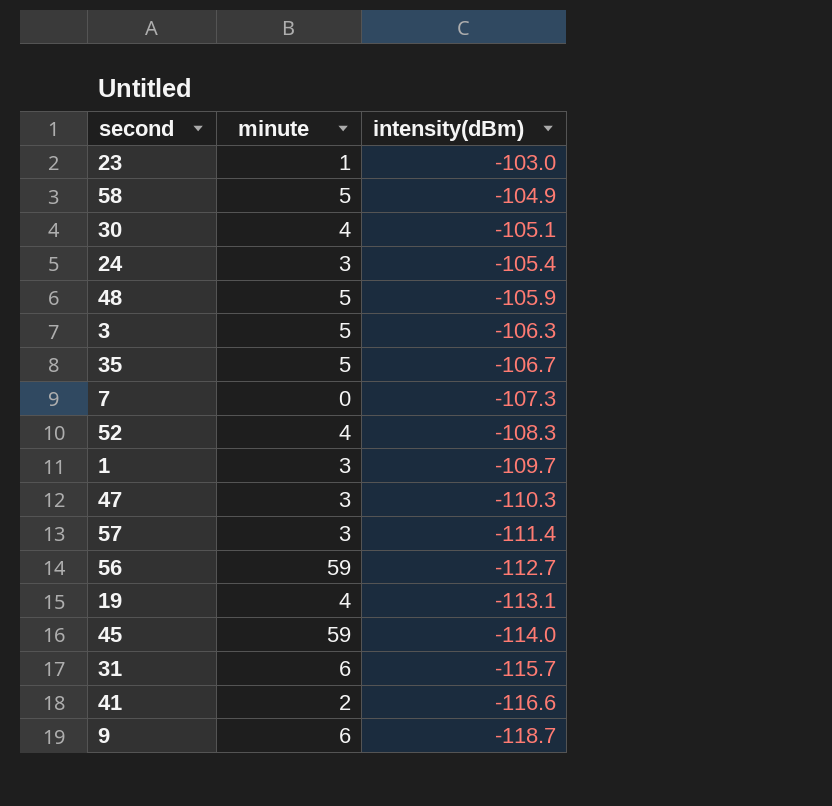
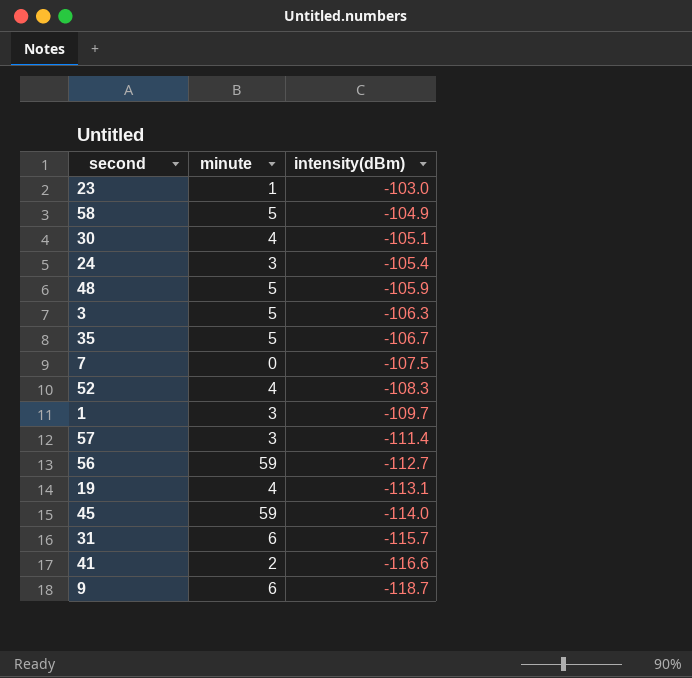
row 47: 3 | -110.3 -> none
7 | intensity(dBm): -107.3 -> -107.5

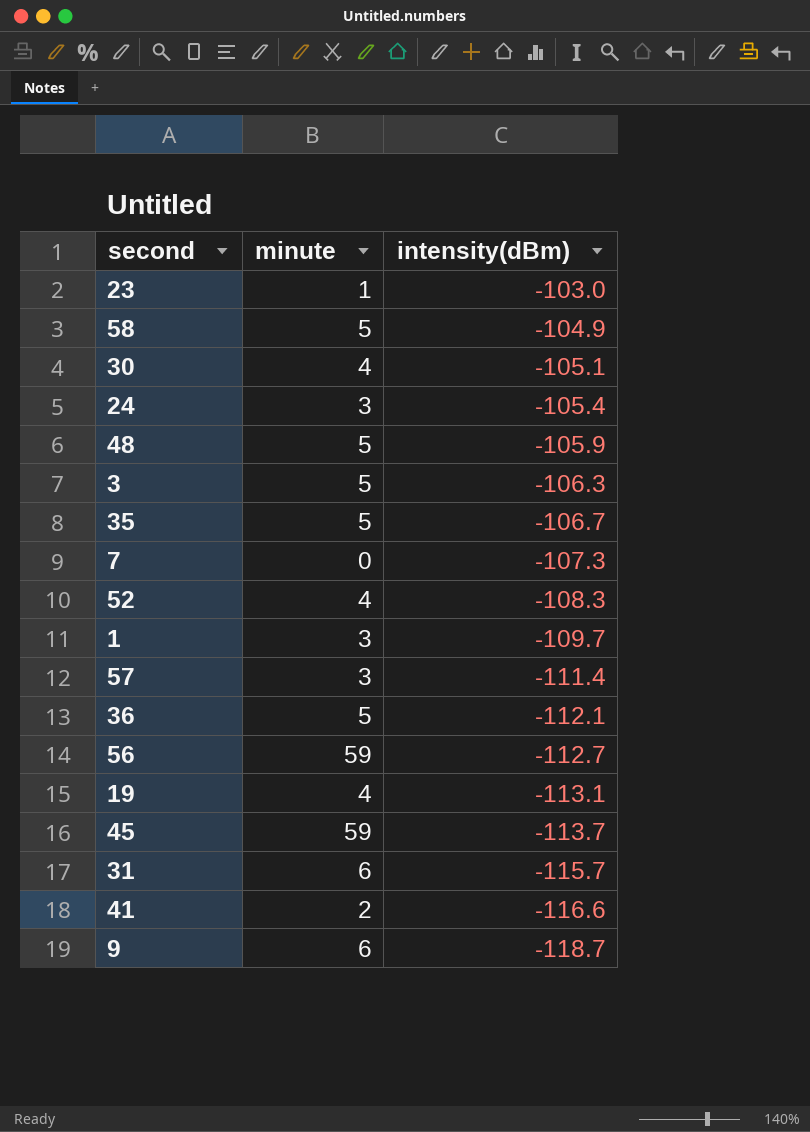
7 | intensity(dBm): -107.5 -> -107.3
row 36: none -> 5 | -112.1
45 | intensity(dBm): -114.0 -> -113.7

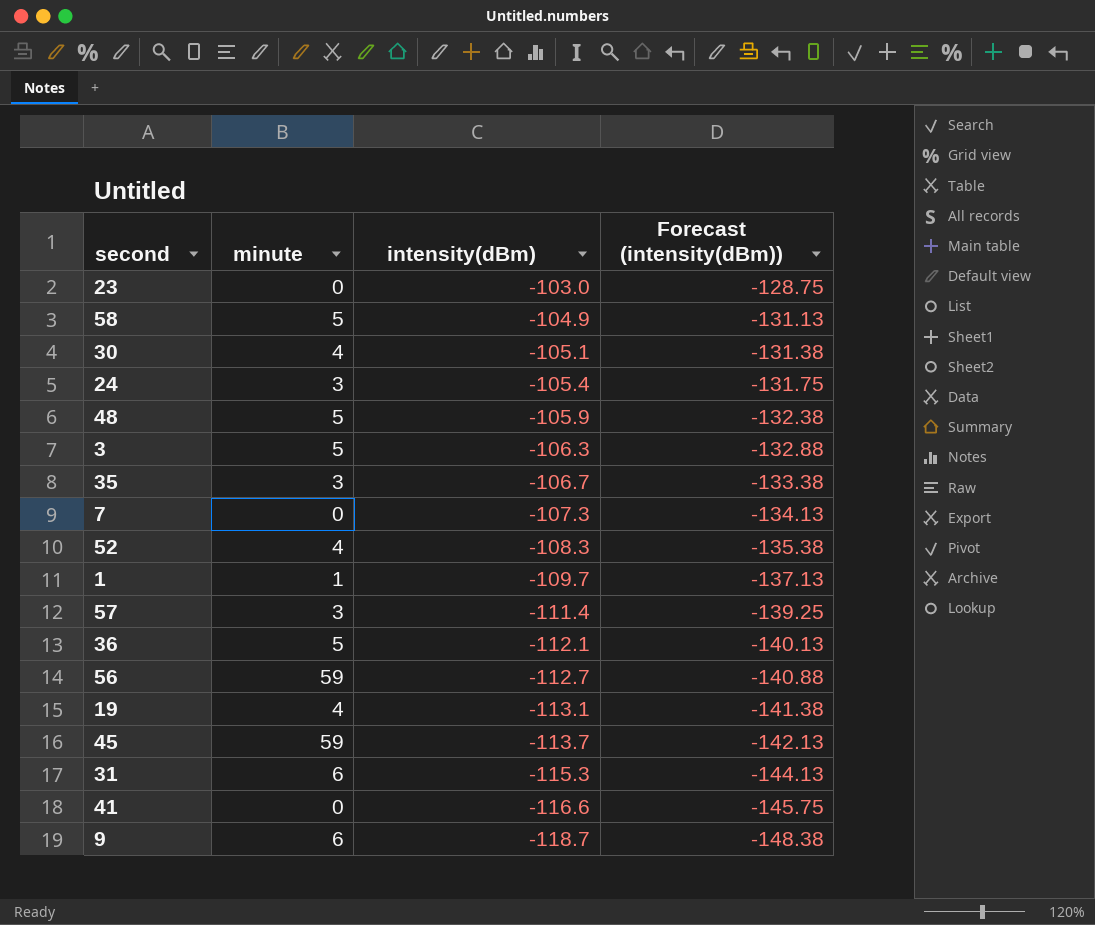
column Forecast (intensity(dBm)) | formula: none -> [intensity(dBm)] * 1.25
23 | minute: 1 -> 0
35 | minute: 5 -> 3
1 | minute: 3 -> 1
31 | intensity(dBm): -115.7 -> -115.3
41 | minute: 2 -> 0

